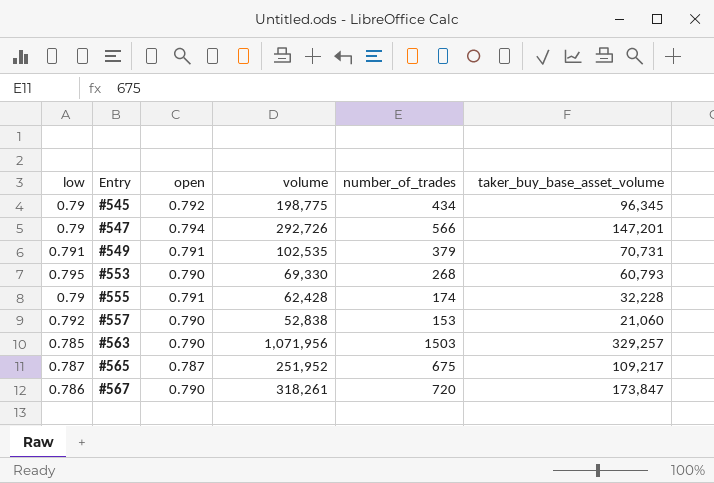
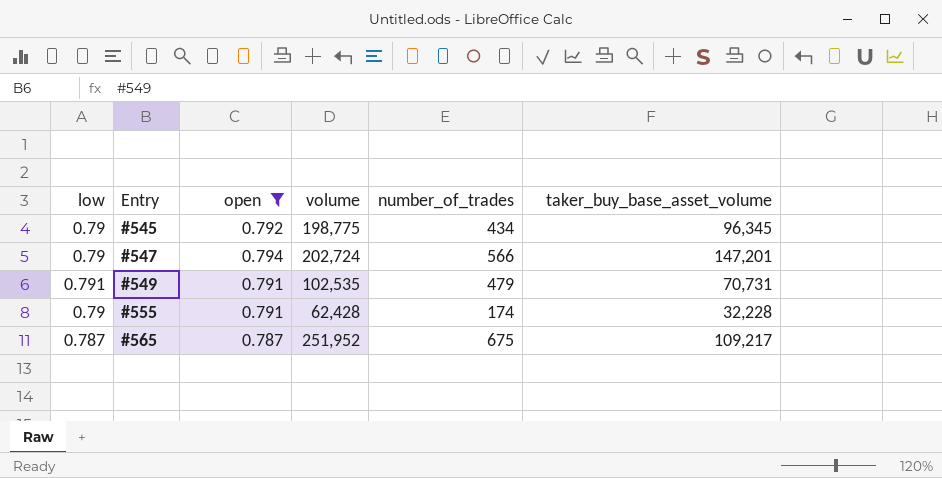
filter: none -> open != 0.790
#547 | volume: 292,726 -> 202,724
#549 | number_of_trades: 379 -> 479

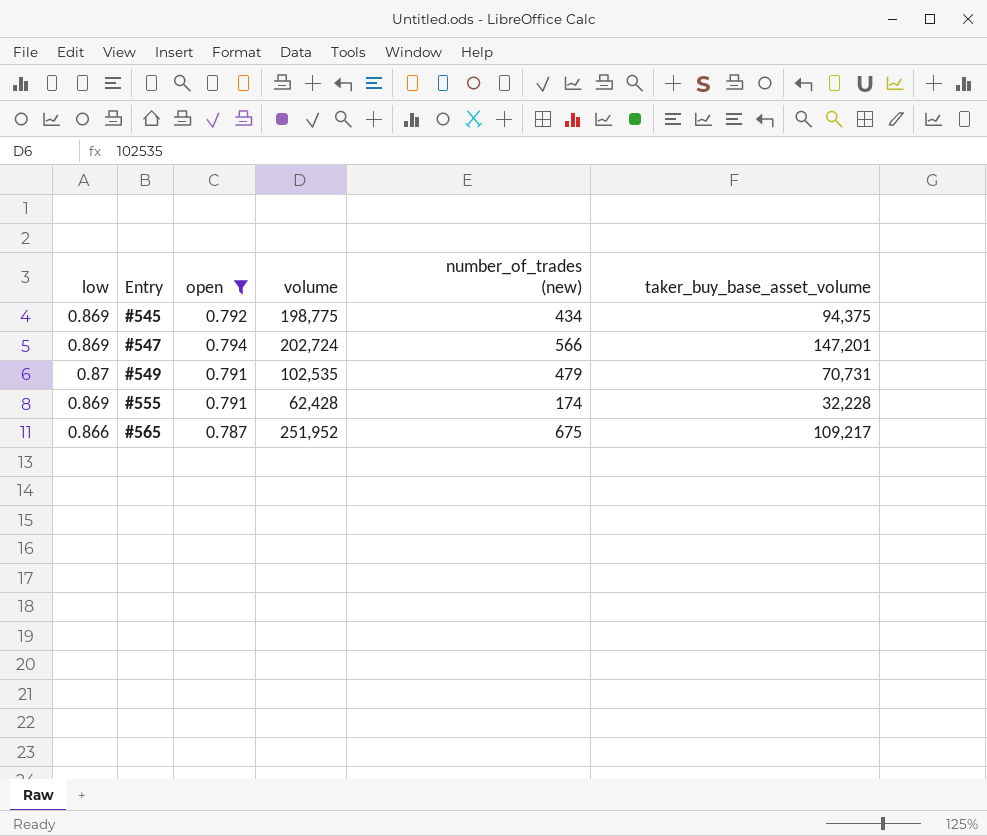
column name: number_of_trades -> number_of_trades (new)
#545 | low: 0.79 -> 0.869
#545 | taker_buy_base_asset_volume: 96,345 -> 94,375
#547 | low: 0.79 -> 0.869
#549 | low: 0.791 -> 0.87
#555 | low: 0.79 -> 0.869
#565 | low: 0.787 -> 0.866

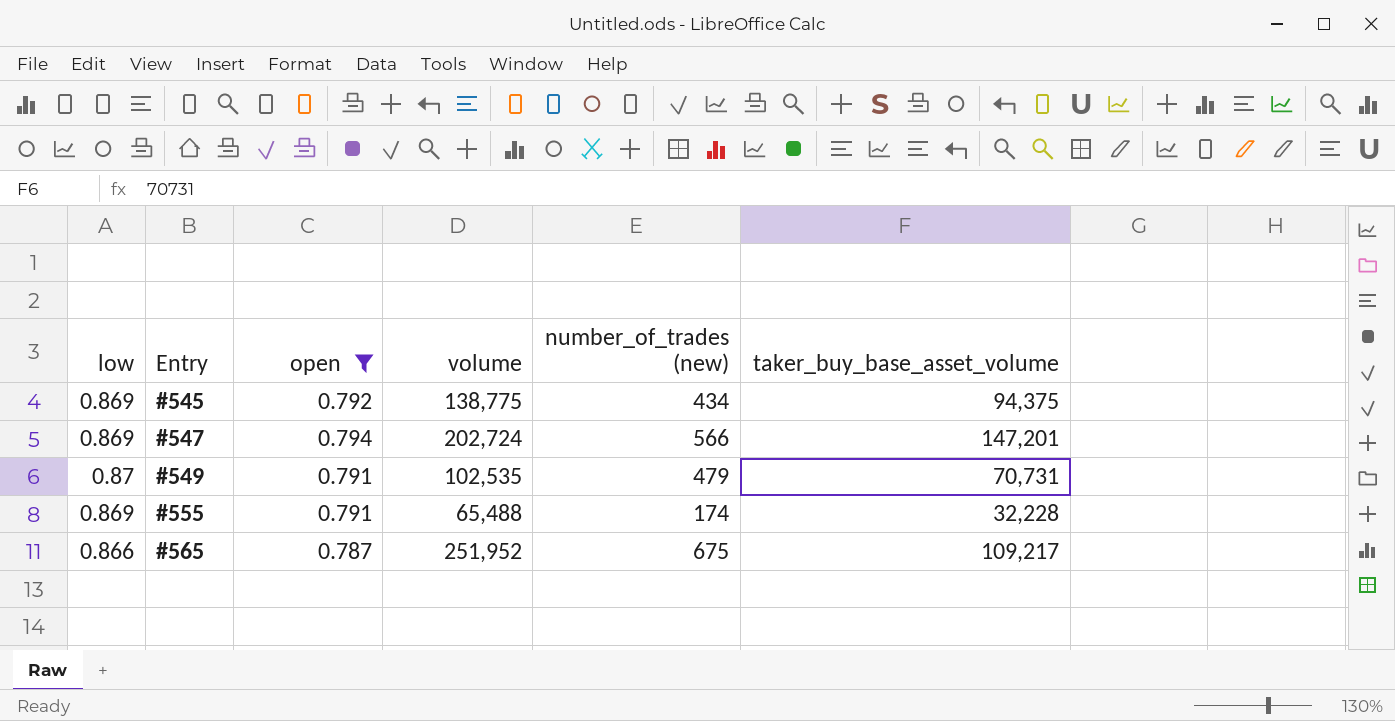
#545 | volume: 198,775 -> 138,775
#555 | volume: 62,428 -> 65,488

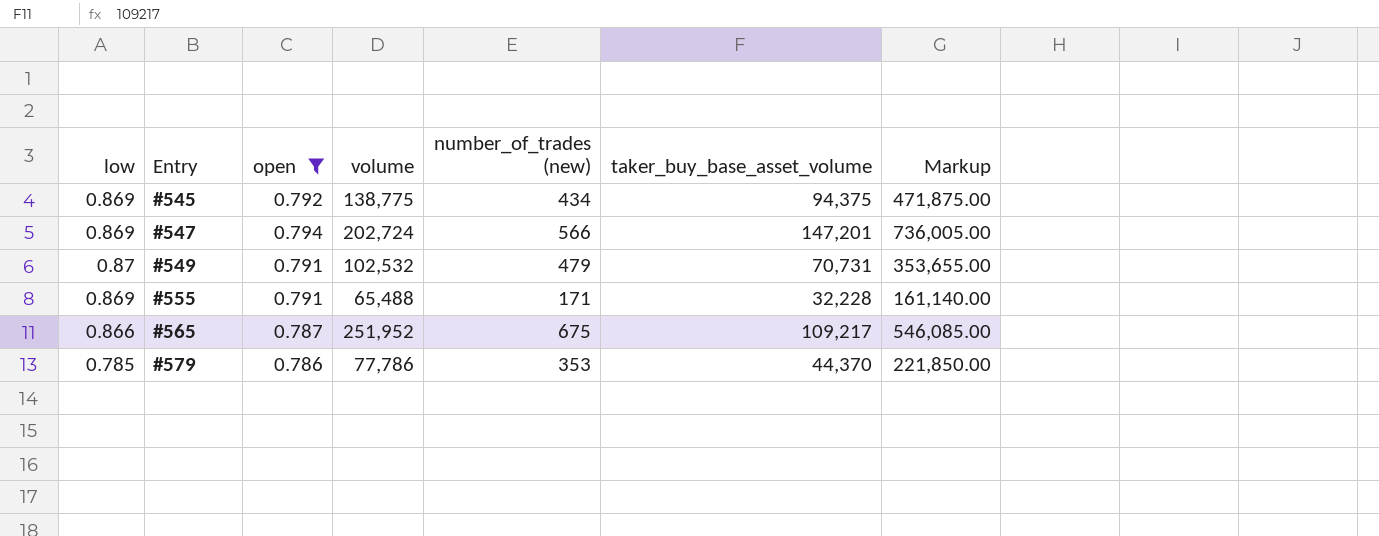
column Markup | formula: none -> [taker_buy_base_asset_volume] * 5
#549 | volume: 102,535 -> 102,532
#555 | number_of_trades (new): 174 -> 171
row #579: none -> 0.785 | 0.786 | 77,786 | 353 | 44,370 | 221,850.00

